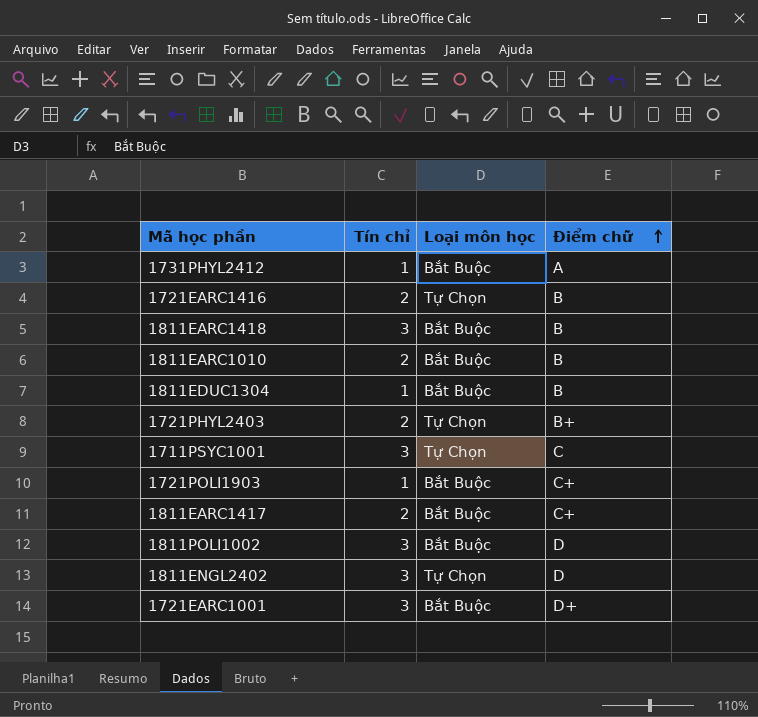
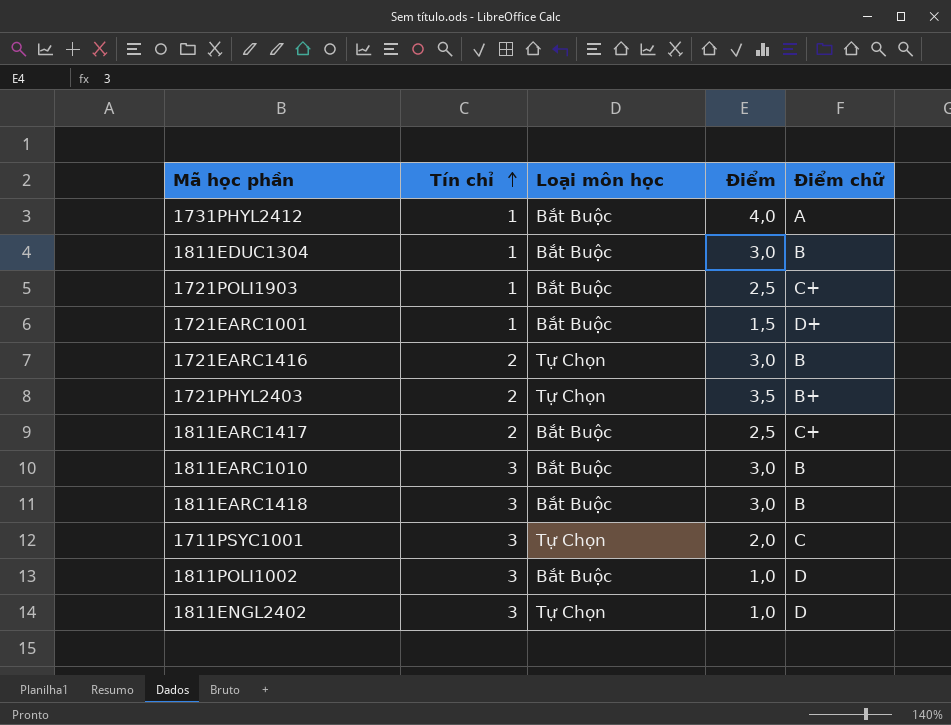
row order: Điểm chữ ascending -> Tín chỉ ascending
column Điểm | position: none -> 4
1721EARC1001 | Tín chỉ: 3 -> 1
1811EARC1010 | Tín chỉ: 2 -> 3

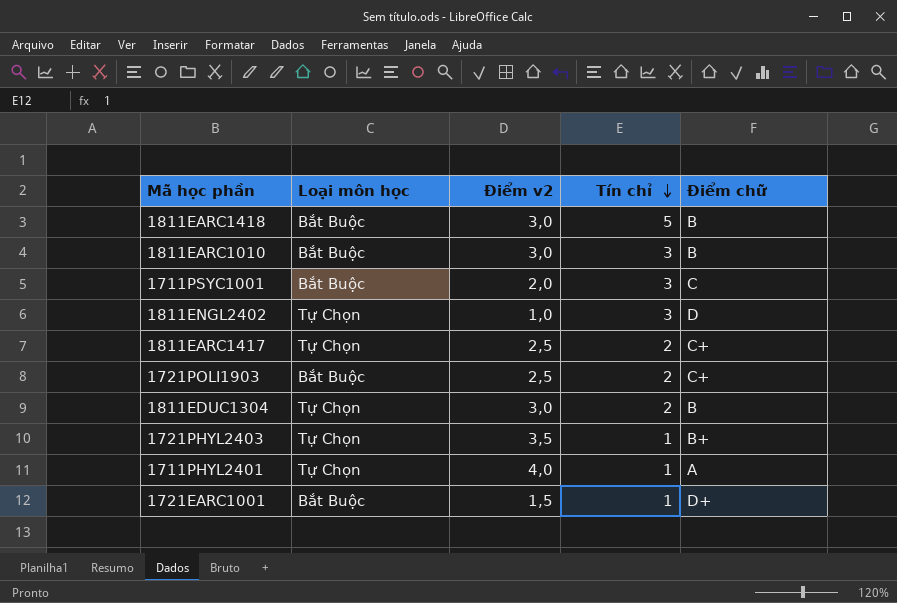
row order: Tín chỉ ascending -> Tín chỉ descending
column name: Điểm -> Điểm v2
column Tín chỉ | position: 2 -> 4
row 1731PHYL2412: 1 | Bắt Buộc | 4,0 | A -> none
row 1721EARC1416: 2 | Tự Chọn | 3,0 | B -> none
row 1811POLI1002: 3 | Bắt Buộc | 1,0 | D -> none
1811EARC1418 | Tín chỉ: 3 -> 5
1711PSYC1001 | Loại môn học: Tự Chọn -> Bắt Buộc
1811EARC1417 | Loại môn học: Bắt Buộc -> Tự Chọn
1721POLI1903 | Tín chỉ: 1 -> 2
1811EDUC1304 | Loại môn học: Bắt Buộc -> Tự Chọn
1811EDUC1304 | Tín chỉ: 1 -> 2
1721PHYL2403 | Tín chỉ: 2 -> 1
row 1711PHYL2401: none -> Tự Chọn | 4,0 | 1 | A

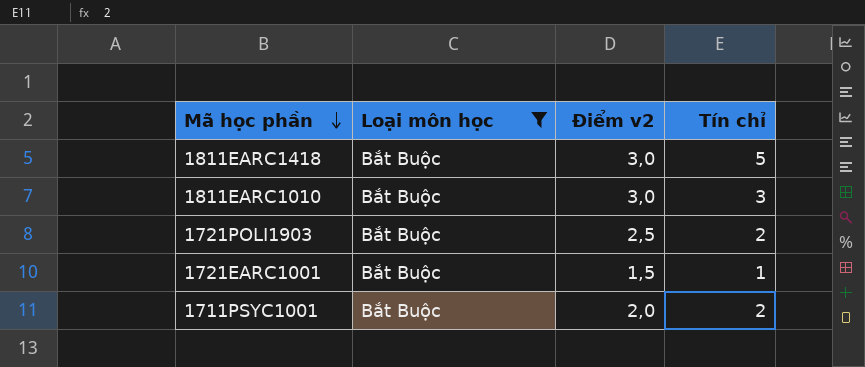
filter: none -> Loại môn học = Bắt Buộc
row order: Tín chỉ descending -> Mã học phần descending
column Điểm chữ | position: 5 -> none
1711PSYC1001 | Tín chỉ: 3 -> 2

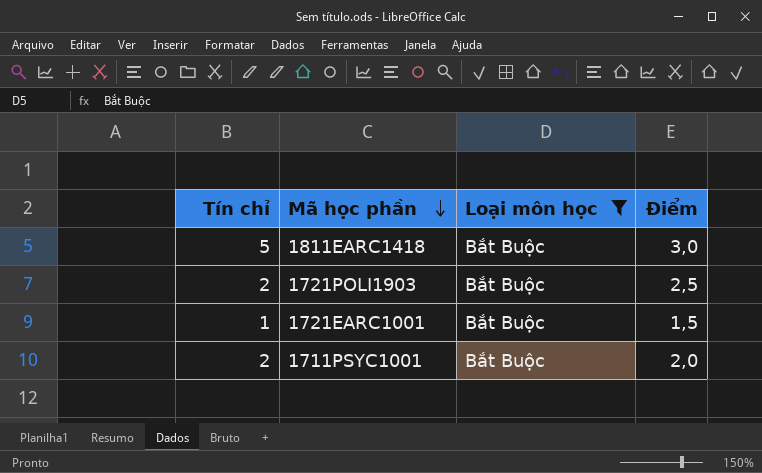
column Tín chỉ | position: 4 -> 1
column name: Điểm v2 -> Điểm
row 1811EARC1010: Bắt Buộc | 3,0 | 3 -> none

